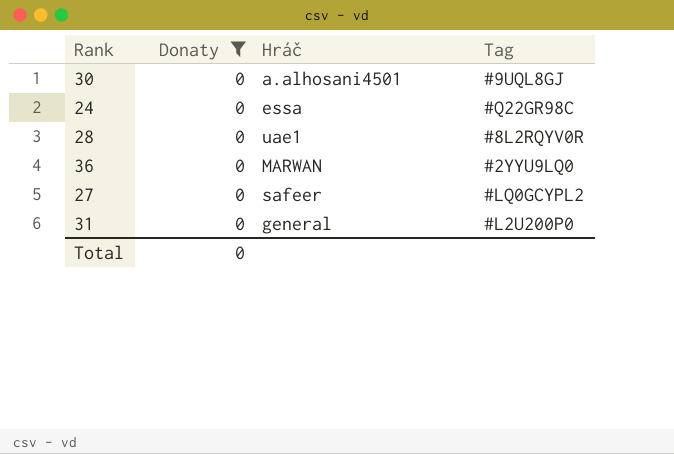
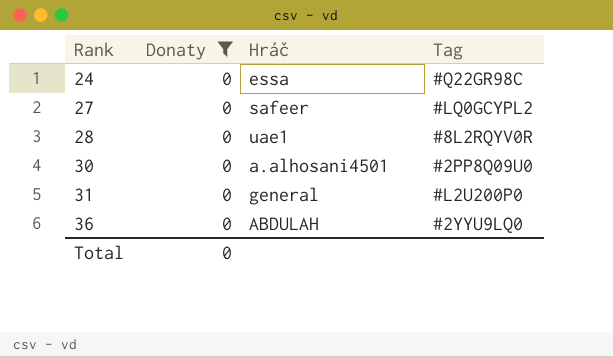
row order: none -> Rank ascending
30 | Tag: #9UQL8GJ -> #2PP8Q09U0
36 | Hráč: MARWAN -> ABDULAH

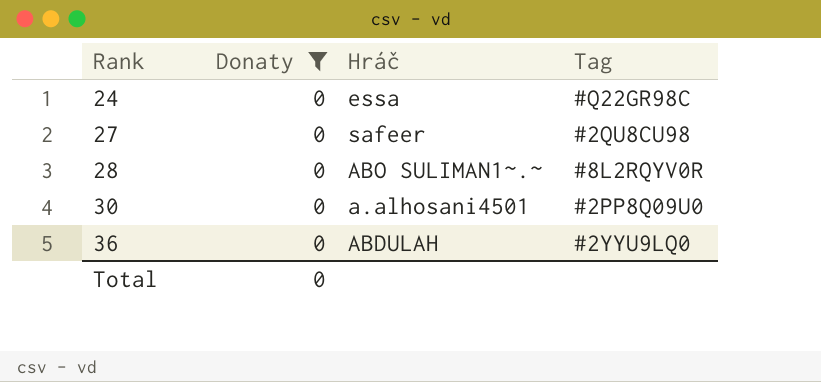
row 31: 0 | general | #L2U200P0 -> none
27 | Tag: #LQ0GCYPL2 -> #2QU8CU98
28 | Hráč: uae1 -> ABO SULIMAN1~.~

